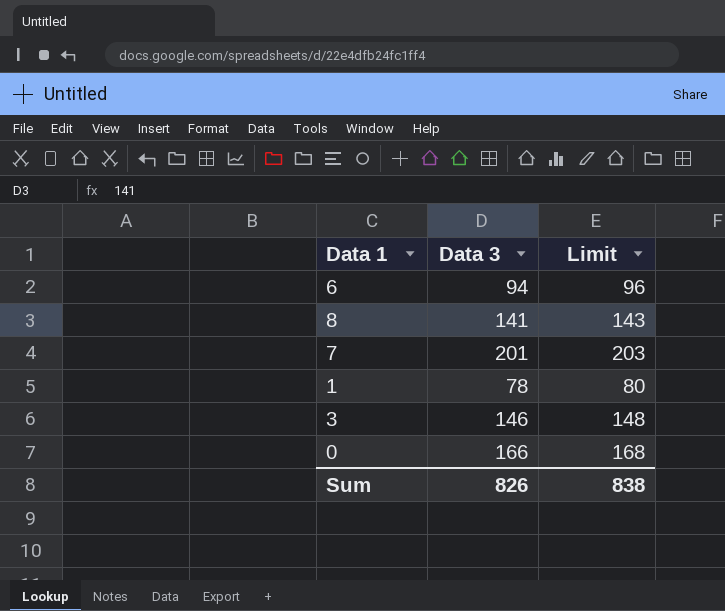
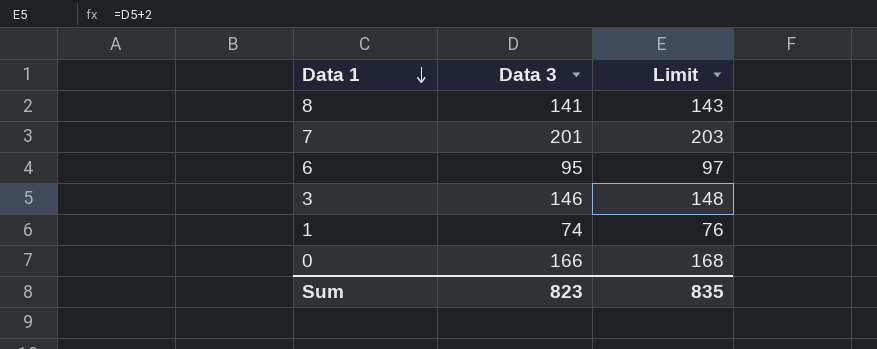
row order: none -> Data 1 descending
6 | Data 3: 94 -> 95
6 | Limit: 96 -> 97
1 | Data 3: 78 -> 74
1 | Limit: 80 -> 76
Sum | Data 3: 826 -> 823
Sum | Limit: 838 -> 835

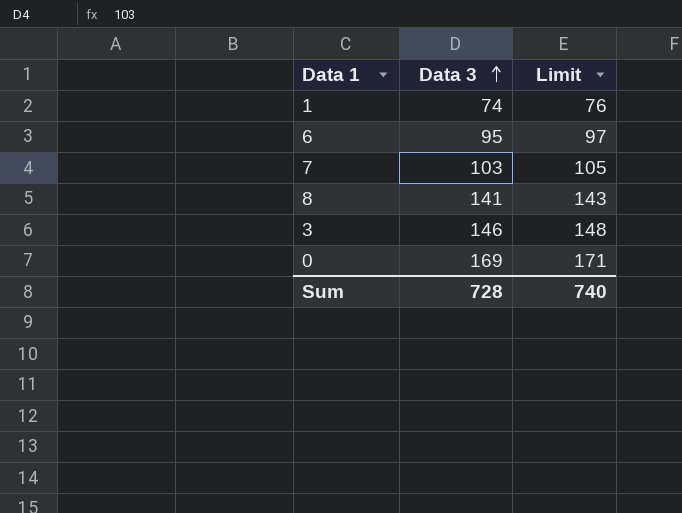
row order: Data 1 descending -> Data 3 ascending
7 | Data 3: 201 -> 103
7 | Limit: 203 -> 105
0 | Data 3: 166 -> 169
0 | Limit: 168 -> 171
Sum | Data 3: 823 -> 728
Sum | Limit: 835 -> 740

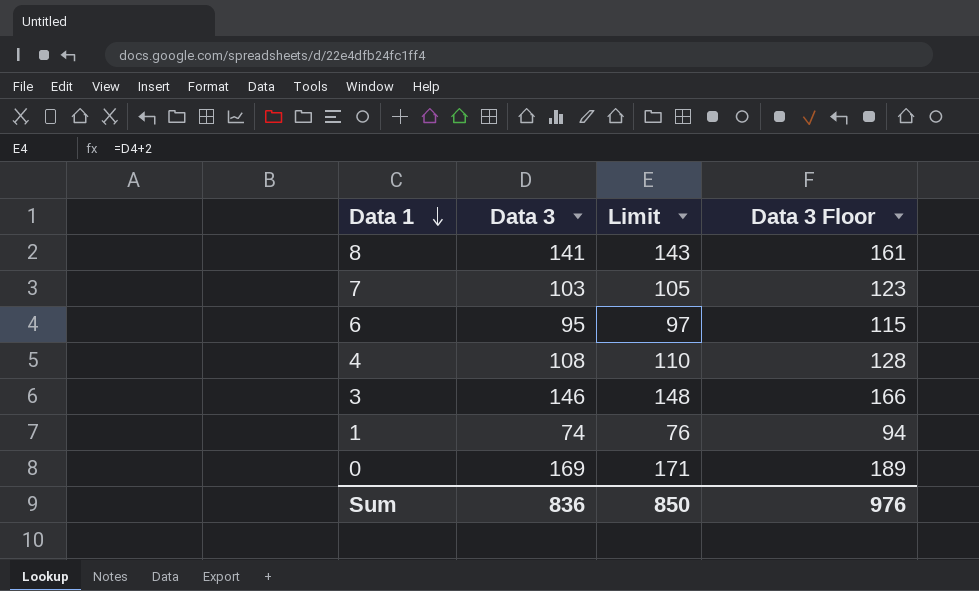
row order: Data 3 ascending -> Data 1 descending
column Data 3 Floor | formula: none -> [Data 3] + 20
row 4: none -> 108 | 110 | 128
Sum | Data 3: 728 -> 836
Sum | Limit: 740 -> 850

